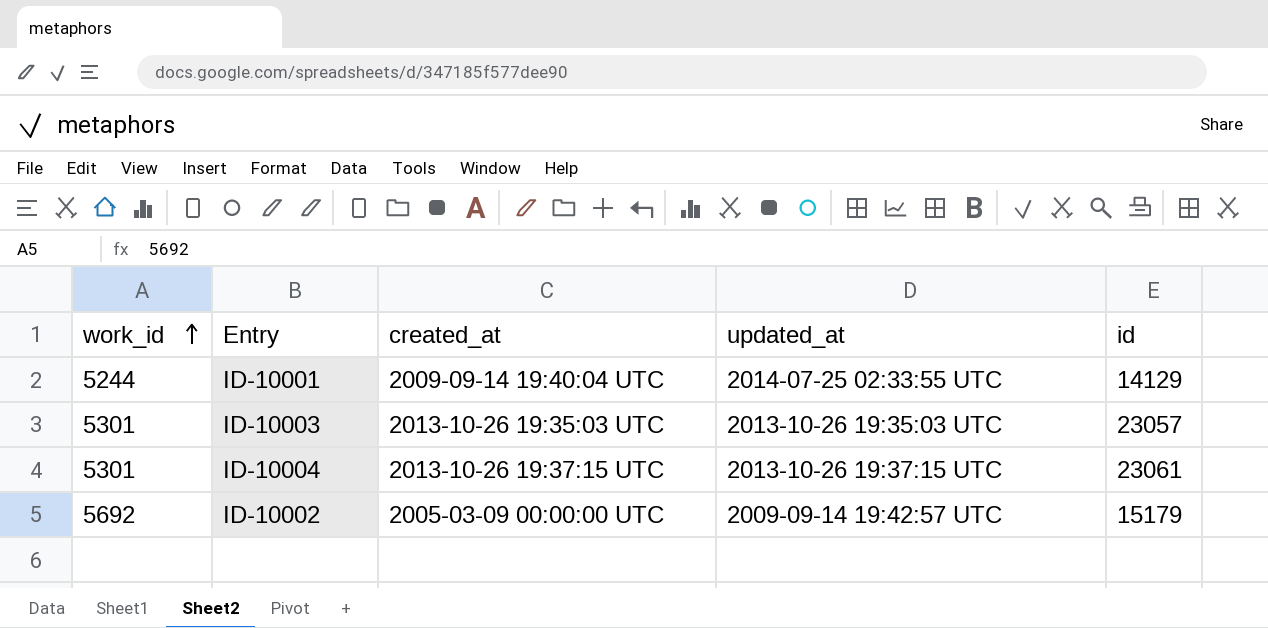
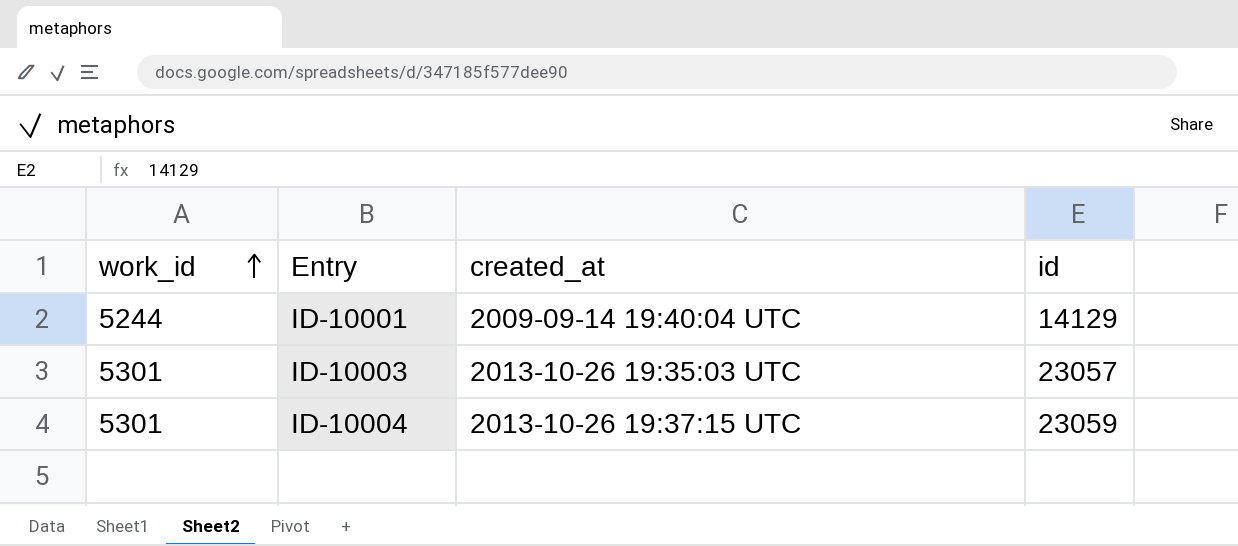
column updated_at | position: 4 -> none
row ID-10002: 5692 | 2005-03-09 00:00:00 UTC | 2009-09-14 19:42:57 UTC | 15179 -> none
ID-10004 | id: 23061 -> 23059

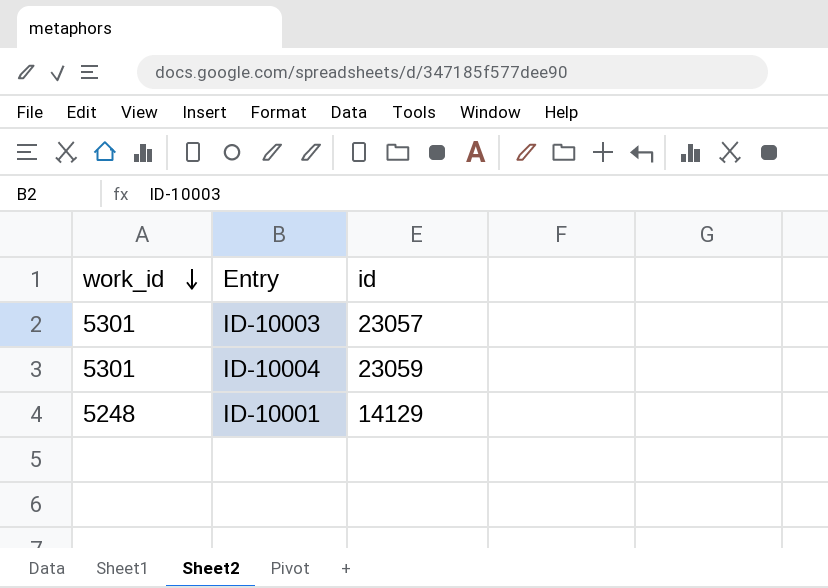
row order: work_id ascending -> work_id descending
column created_at | position: 3 -> none
ID-10001 | work_id: 5244 -> 5248

